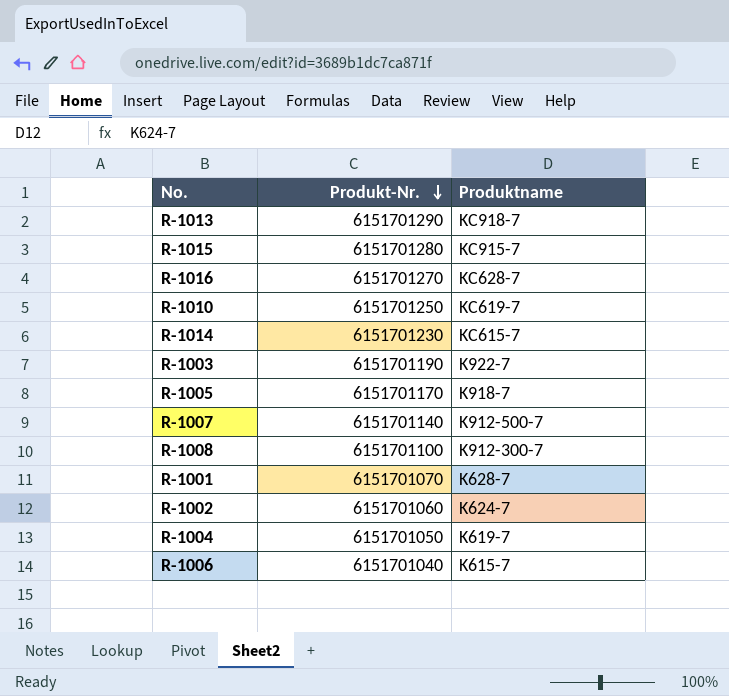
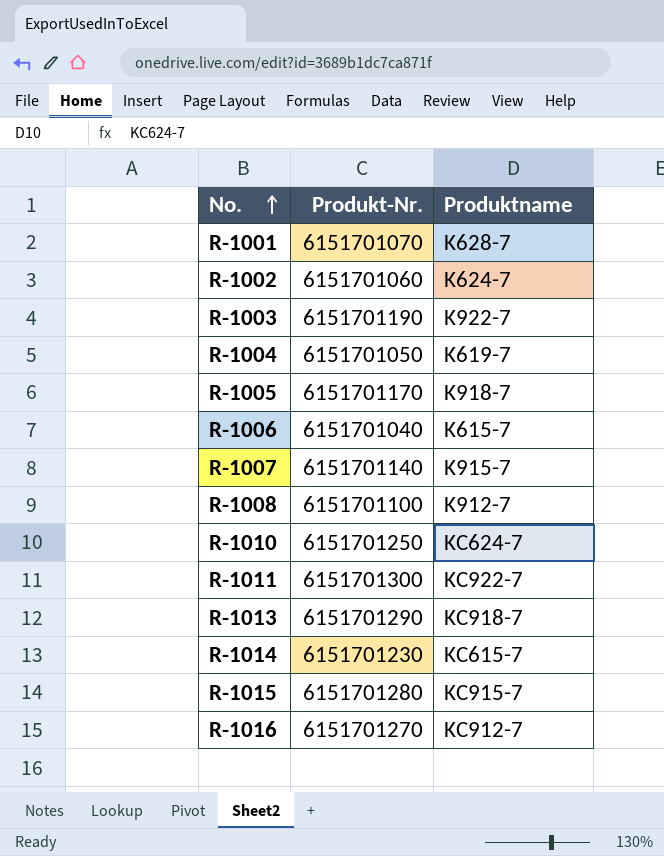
row order: Produkt-Nr. descending -> No. ascending
R-1007 | Produktname: K912-500-7 -> K915-7
R-1008 | Produktname: K912-300-7 -> K912-7
R-1010 | Produktname: KC619-7 -> KC624-7
row R-1011: none -> 6151701300 | KC922-7
R-1016 | Produktname: KC628-7 -> KC912-7

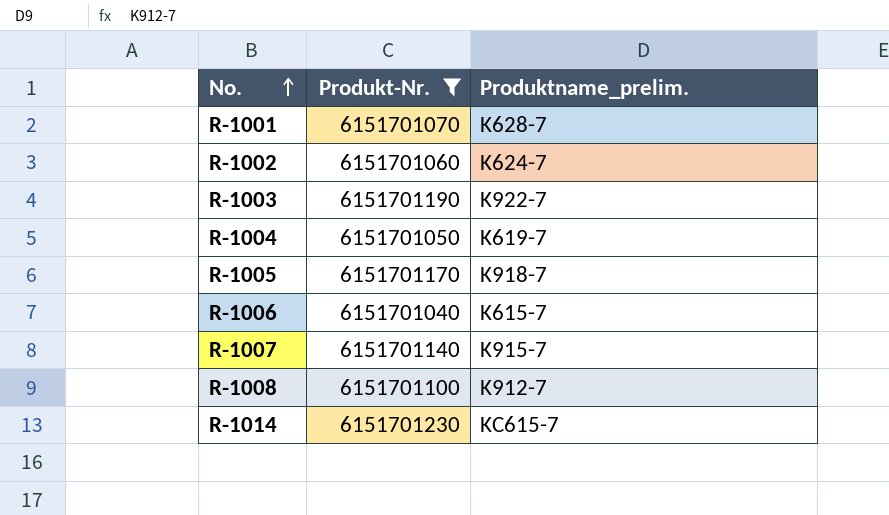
filter: none -> Produkt-Nr. <= 6151701230
column name: Produktname -> Produktname_prelim.

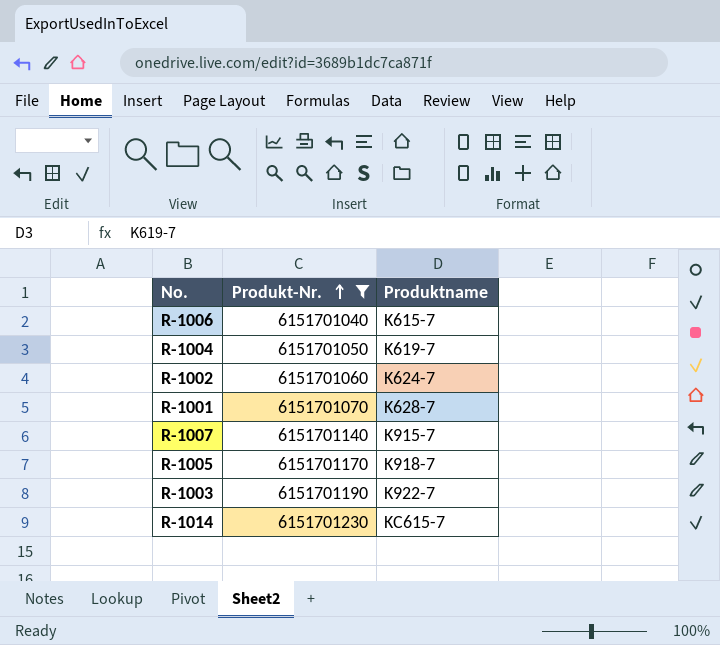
row order: No. ascending -> Produkt-Nr. ascending
column name: Produktname_prelim. -> Produktname
row R-1008: 6151701100 | K912-7 -> none

